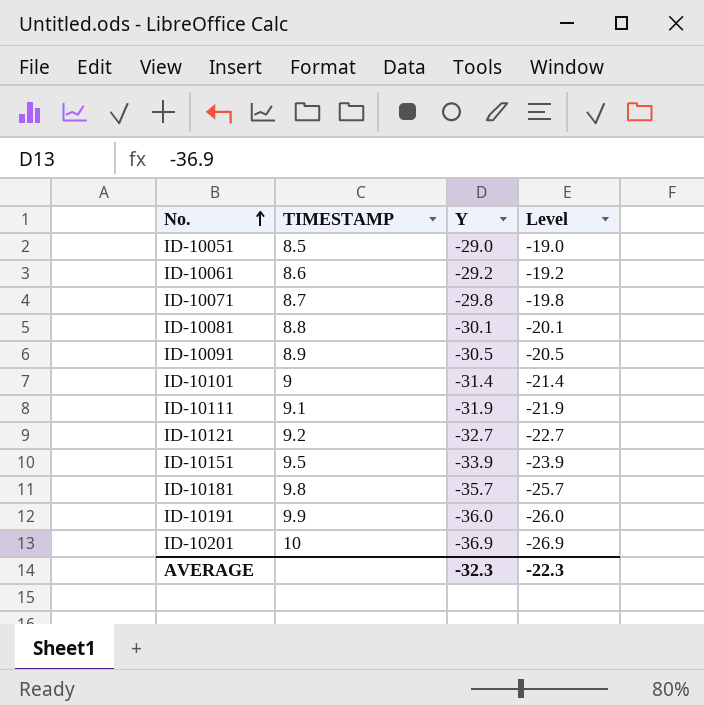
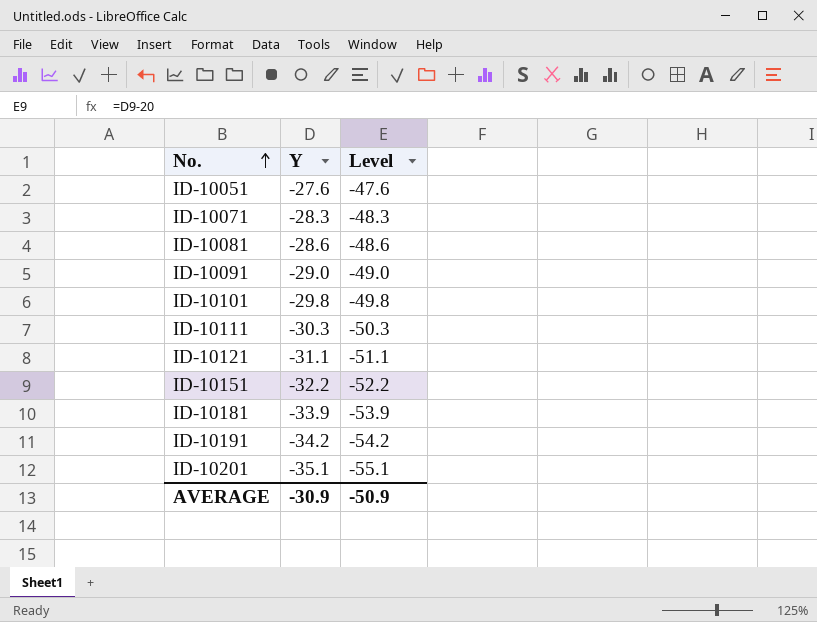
column TIMESTAMP | position: 2 -> none
column Level | formula: [Y] + 10 -> [Y] - 20
row ID-10061: 8.6 | -29.2 | -19.2 -> none
ID-10051 | Y: -29.0 -> -27.6
ID-10071 | Y: -29.8 -> -28.3
ID-10081 | Y: -30.1 -> -28.6
ID-10091 | Y: -30.5 -> -29.0
ID-10101 | Y: -31.4 -> -29.8
ID-10111 | Y: -31.9 -> -30.3
ID-10121 | Y: -32.7 -> -31.1
ID-10151 | Y: -33.9 -> -32.2
ID-10181 | Y: -35.7 -> -33.9
ID-10191 | Y: -36.0 -> -34.2
ID-10201 | Y: -36.9 -> -35.1
AVERAGE | Y: -32.3 -> -30.9
AVERAGE | Level: -22.3 -> -50.9

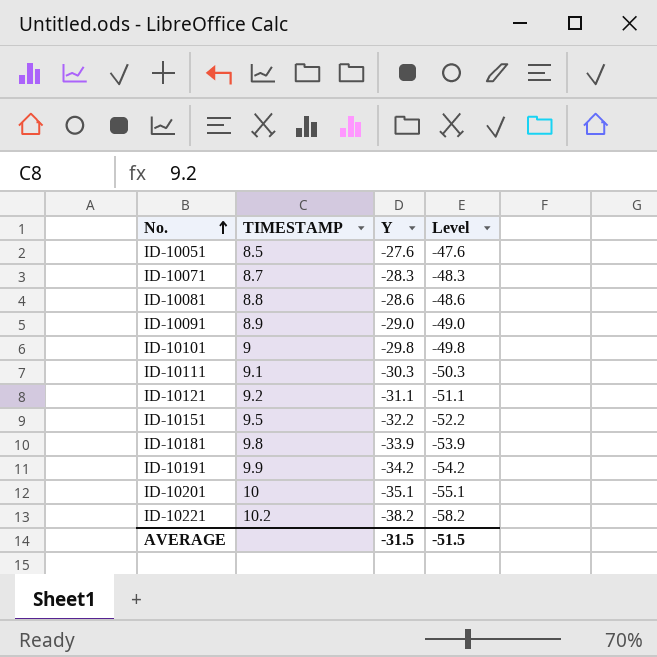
column TIMESTAMP | position: none -> 2
row ID-10221: none -> 10.2 | -38.2 | -58.2
AVERAGE | Y: -30.9 -> -31.5
AVERAGE | Level: -50.9 -> -51.5

